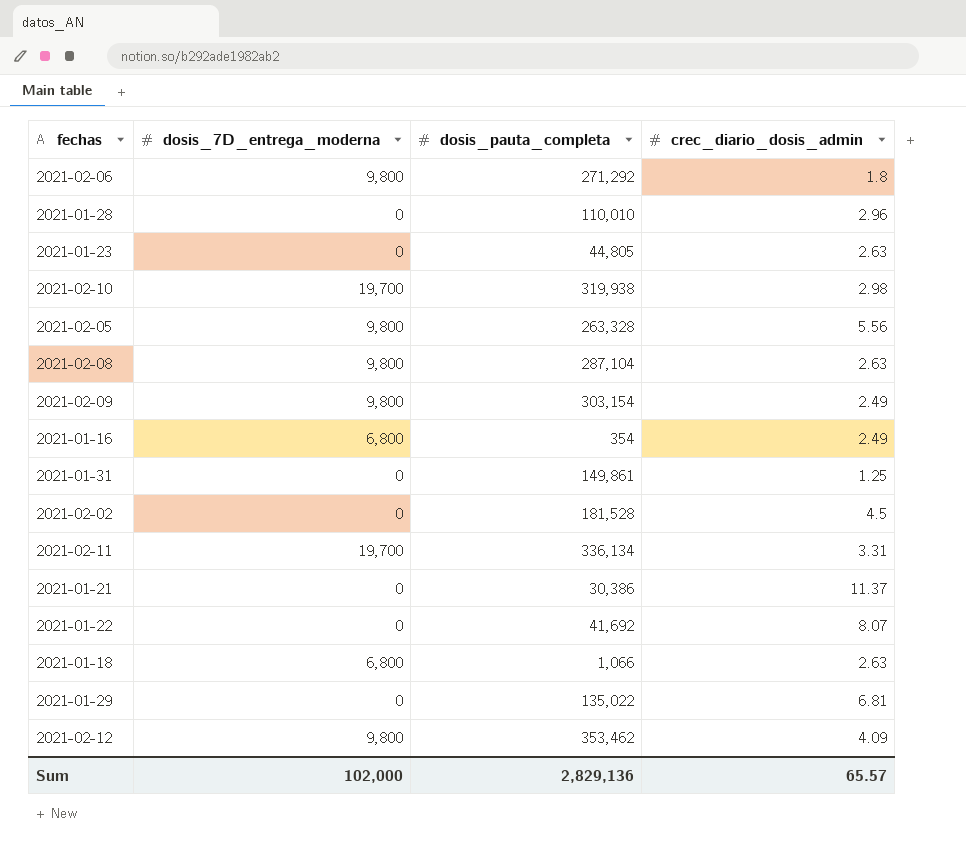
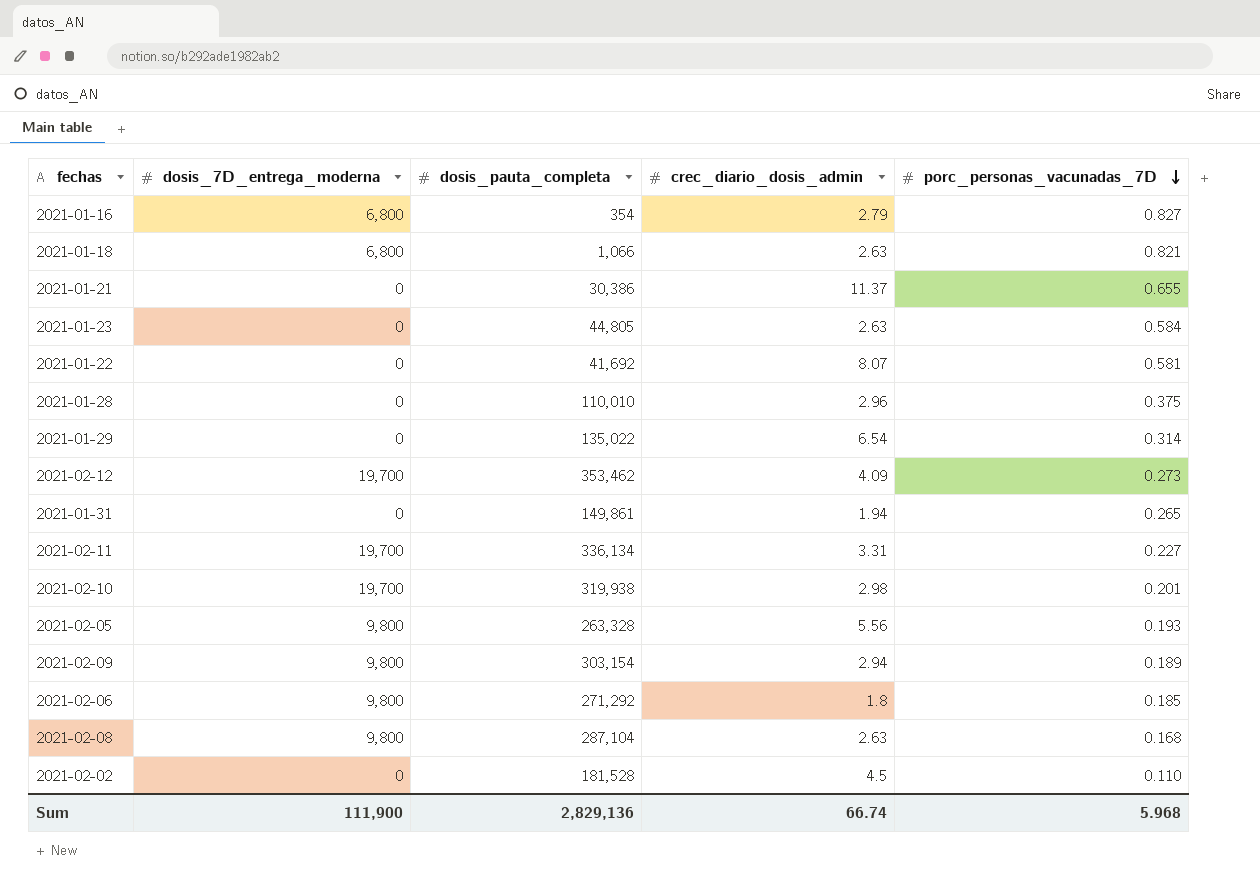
row order: none -> porc_personas_vacunadas_7D descending
column porc_personas_vacunadas_7D | position: none -> 5
2021-01-16 | crec_diario_dosis_admin: 2.49 -> 2.79
2021-01-29 | crec_diario_dosis_admin: 6.81 -> 6.54
2021-02-12 | dosis_7D_entrega_moderna: 9,800 -> 19,700
2021-01-31 | crec_diario_dosis_admin: 1.25 -> 1.94
2021-02-09 | crec_diario_dosis_admin: 2.49 -> 2.94
Sum | dosis_7D_entrega_moderna: 102,000 -> 111,900
Sum | crec_diario_dosis_admin: 65.57 -> 66.74

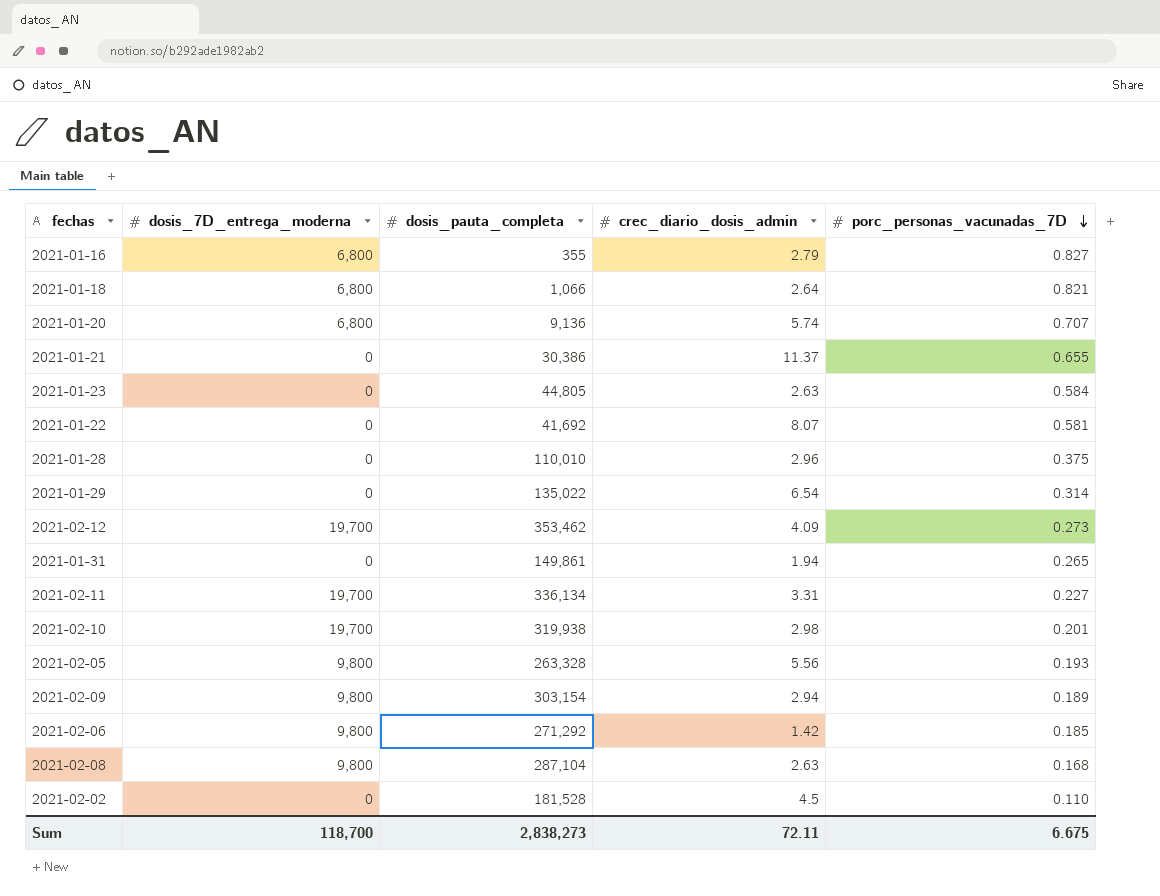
2021-01-16 | dosis_pauta_completa: 354 -> 355
2021-01-18 | crec_diario_dosis_admin: 2.63 -> 2.64
row 2021-01-20: none -> 6,800 | 9,136 | 5.74 | 0.707
2021-02-06 | crec_diario_dosis_admin: 1.8 -> 1.42
Sum | dosis_7D_entrega_moderna: 111,900 -> 118,700
Sum | dosis_pauta_completa: 2,829,136 -> 2,838,273
Sum | crec_diario_dosis_admin: 66.74 -> 72.11
Sum | porc_personas_vacunadas_7D: 5.968 -> 6.675

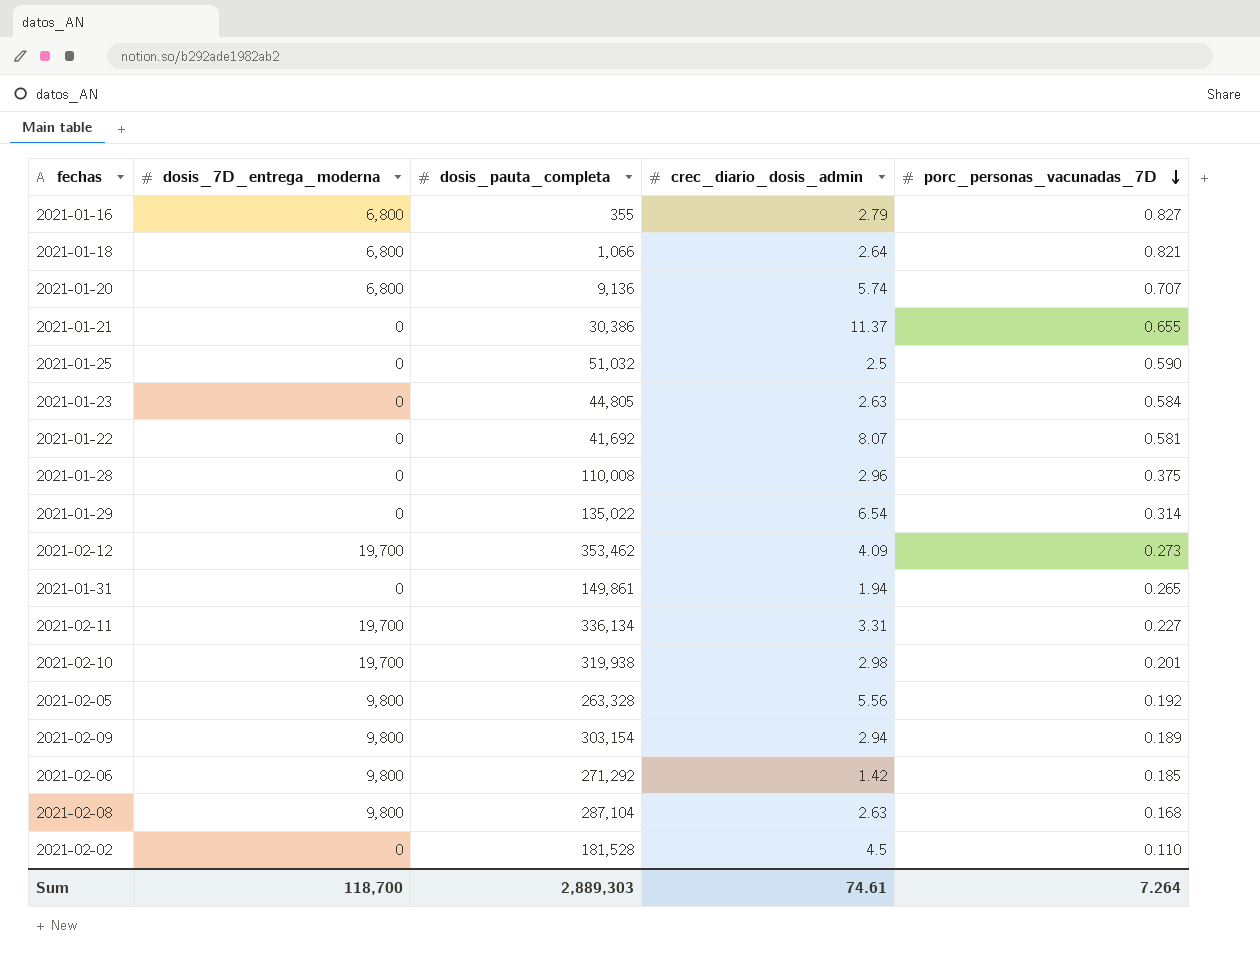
row 2021-01-25: none -> 0 | 51,032 | 2.5 | 0.590
2021-01-28 | dosis_pauta_completa: 110,010 -> 110,008
2021-02-05 | porc_personas_vacunadas_7D: 0.193 -> 0.192
Sum | dosis_pauta_completa: 2,838,273 -> 2,889,303
Sum | crec_diario_dosis_admin: 72.11 -> 74.61
Sum | porc_personas_vacunadas_7D: 6.675 -> 7.264

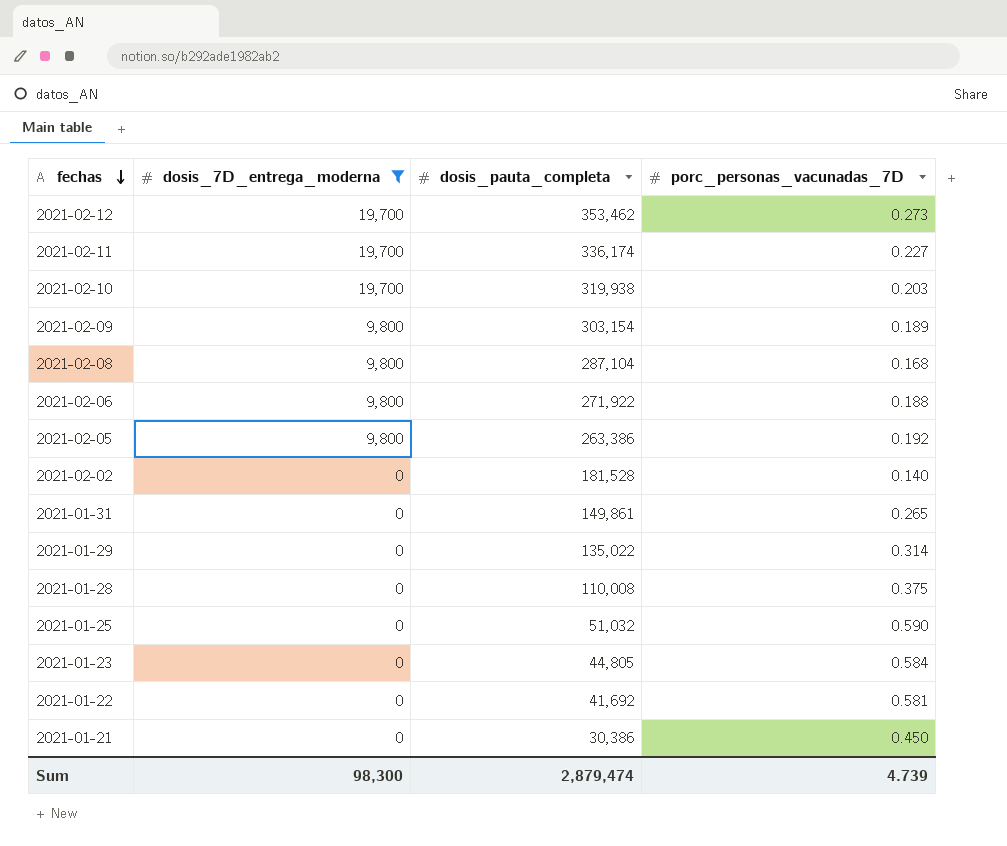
filter: none -> dosis_7D_entrega_moderna != 6,800
row order: porc_personas_vacunadas_7D descending -> fechas descending
column crec_diario_dosis_admin | position: 4 -> none
2021-02-11 | dosis_pauta_completa: 336,134 -> 336,174
2021-02-10 | porc_personas_vacunadas_7D: 0.201 -> 0.203
2021-02-06 | dosis_pauta_completa: 271,292 -> 271,922
2021-02-06 | porc_personas_vacunadas_7D: 0.185 -> 0.188
2021-02-05 | dosis_pauta_completa: 263,328 -> 263,386
2021-02-02 | porc_personas_vacunadas_7D: 0.110 -> 0.140
2021-01-21 | porc_personas_vacunadas_7D: 0.655 -> 0.450
Sum | dosis_7D_entrega_moderna: 118,700 -> 98,300
Sum | dosis_pauta_completa: 2,889,303 -> 2,879,474
Sum | porc_personas_vacunadas_7D: 7.264 -> 4.739

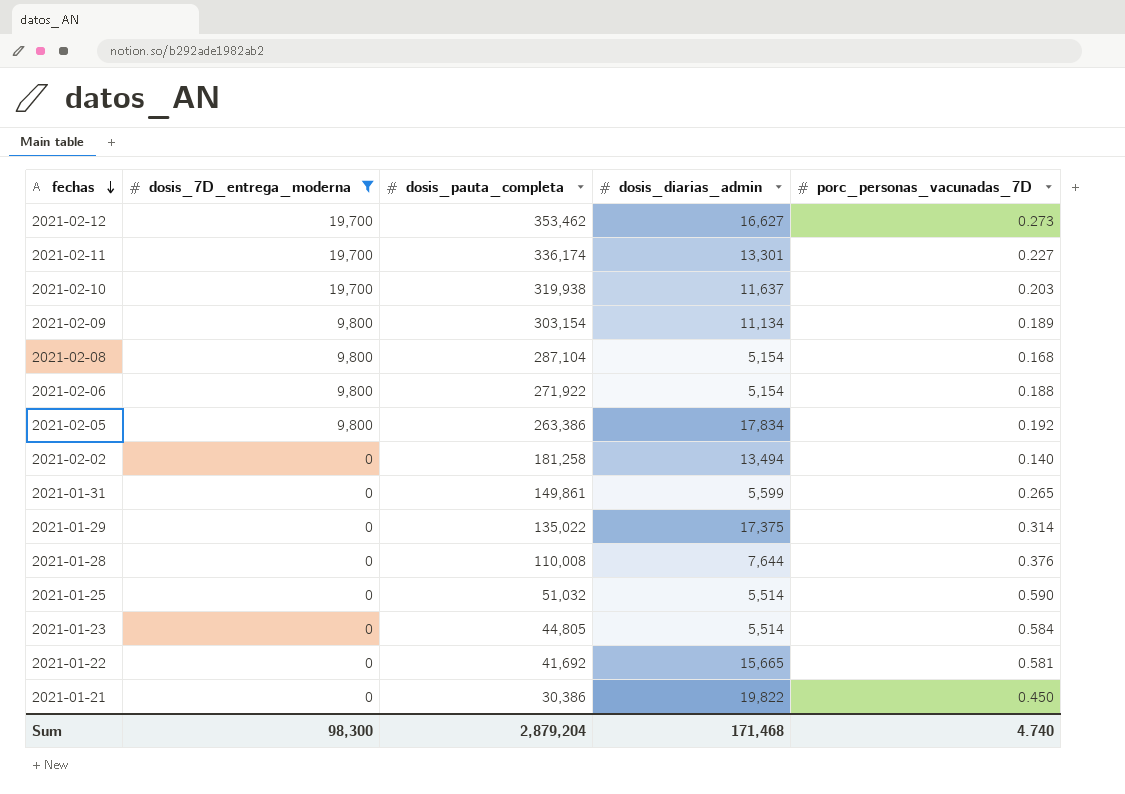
column dosis_diarias_admin | position: none -> 4
2021-02-02 | dosis_pauta_completa: 181,528 -> 181,258
2021-01-28 | porc_personas_vacunadas_7D: 0.375 -> 0.376
Sum | dosis_pauta_completa: 2,879,474 -> 2,879,204
Sum | porc_personas_vacunadas_7D: 4.739 -> 4.740

